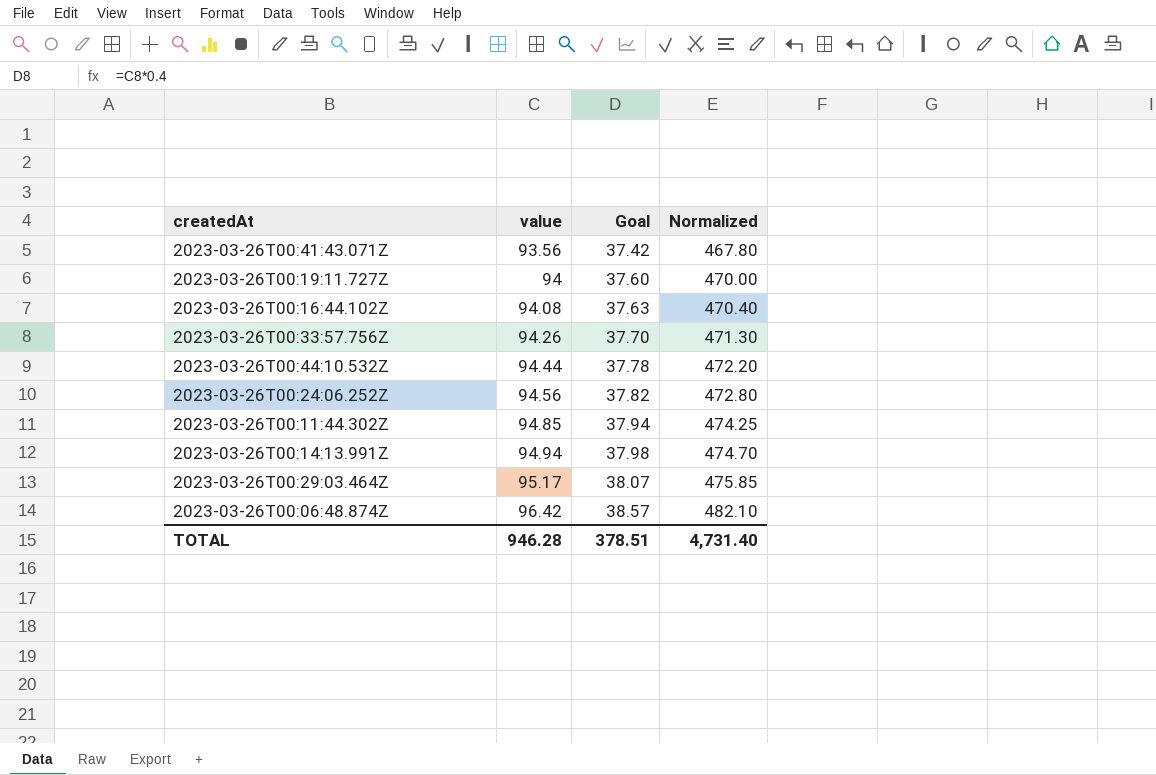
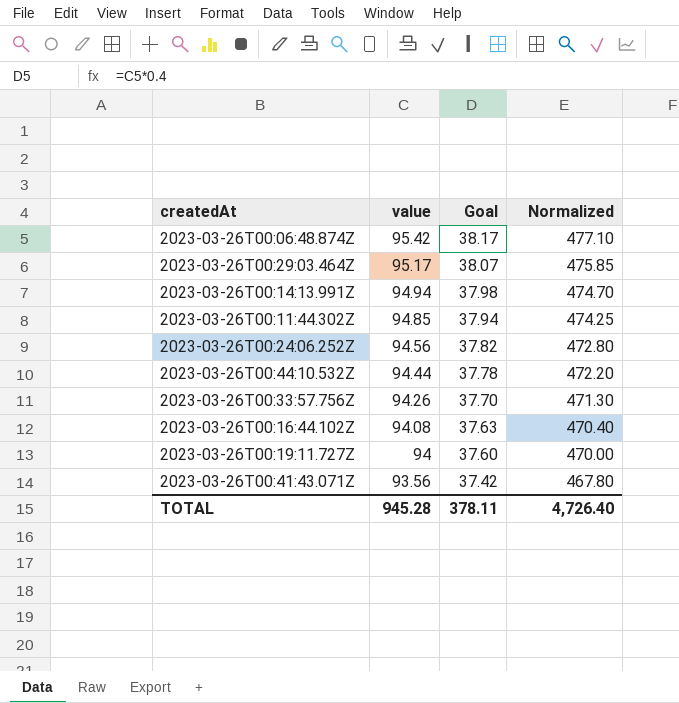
row order: value ascending -> value descending
2023-03-26T00:06:48.874Z | value: 96.42 -> 95.42
2023-03-26T00:06:48.874Z | Goal: 38.57 -> 38.17
2023-03-26T00:06:48.874Z | Normalized: 482.10 -> 477.10
TOTAL | value: 946.28 -> 945.28
TOTAL | Goal: 378.51 -> 378.11
TOTAL | Normalized: 4,731.40 -> 4,726.40

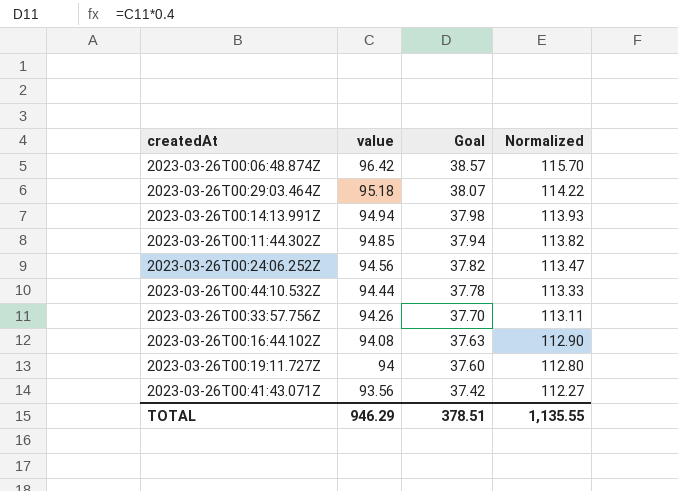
column Normalized | formula: [value] * 5 -> [value] * 1.2
2023-03-26T00:06:48.874Z | value: 95.42 -> 96.42
2023-03-26T00:06:48.874Z | Goal: 38.17 -> 38.57
2023-03-26T00:29:03.464Z | value: 95.17 -> 95.18
TOTAL | value: 945.28 -> 946.29
TOTAL | Goal: 378.11 -> 378.51
TOTAL | Normalized: 4,726.40 -> 1,135.55

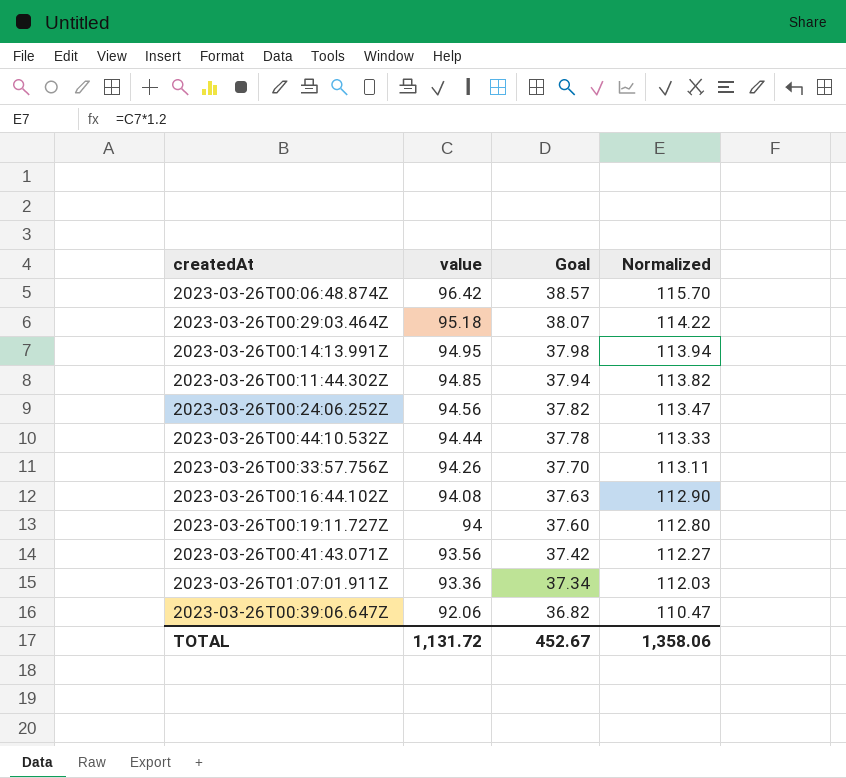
2023-03-26T00:14:13.991Z | value: 94.94 -> 94.95
2023-03-26T00:14:13.991Z | Normalized: 113.93 -> 113.94
row 2023-03-26T01:07:01.911Z: none -> 93.36 | 37.34 | 112.03
row 2023-03-26T00:39:06.647Z: none -> 92.06 | 36.82 | 110.47
TOTAL | value: 946.29 -> 1,131.72
TOTAL | Goal: 378.51 -> 452.67
TOTAL | Normalized: 1,135.55 -> 1,358.06

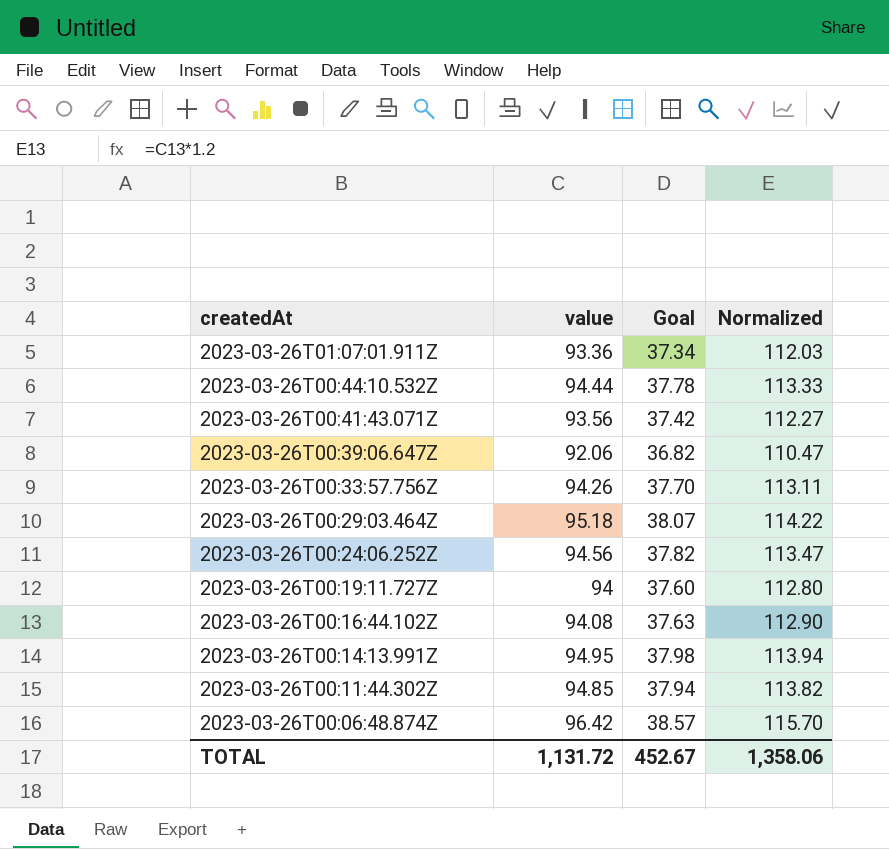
row order: value descending -> createdAt descending

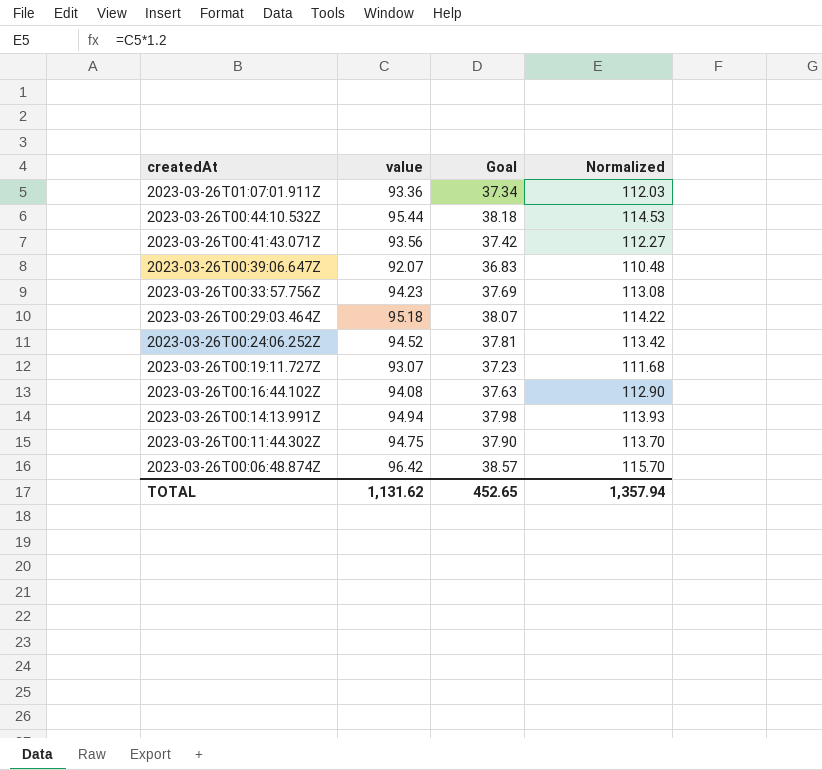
2023-03-26T00:44:10.532Z | value: 94.44 -> 95.44
2023-03-26T00:44:10.532Z | Goal: 37.78 -> 38.18
2023-03-26T00:44:10.532Z | Normalized: 113.33 -> 114.53
2023-03-26T00:39:06.647Z | value: 92.06 -> 92.07
2023-03-26T00:39:06.647Z | Goal: 36.82 -> 36.83
2023-03-26T00:39:06.647Z | Normalized: 110.47 -> 110.48
2023-03-26T00:33:57.756Z | value: 94.26 -> 94.23
2023-03-26T00:33:57.756Z | Goal: 37.70 -> 37.69
2023-03-26T00:33:57.756Z | Normalized: 113.11 -> 113.08
2023-03-26T00:24:06.252Z | value: 94.56 -> 94.52
2023-03-26T00:24:06.252Z | Goal: 37.82 -> 37.81
2023-03-26T00:24:06.252Z | Normalized: 113.47 -> 113.42
2023-03-26T00:19:11.727Z | value: 94 -> 93.07
2023-03-26T00:19:11.727Z | Goal: 37.60 -> 37.23
2023-03-26T00:19:11.727Z | Normalized: 112.80 -> 111.68
2023-03-26T00:14:13.991Z | value: 94.95 -> 94.94
2023-03-26T00:14:13.991Z | Normalized: 113.94 -> 113.93
2023-03-26T00:11:44.302Z | value: 94.85 -> 94.75
2023-03-26T00:11:44.302Z | Goal: 37.94 -> 37.90
2023-03-26T00:11:44.302Z | Normalized: 113.82 -> 113.70
TOTAL | value: 1,131.72 -> 1,131.62
TOTAL | Goal: 452.67 -> 452.65
TOTAL | Normalized: 1,358.06 -> 1,357.94

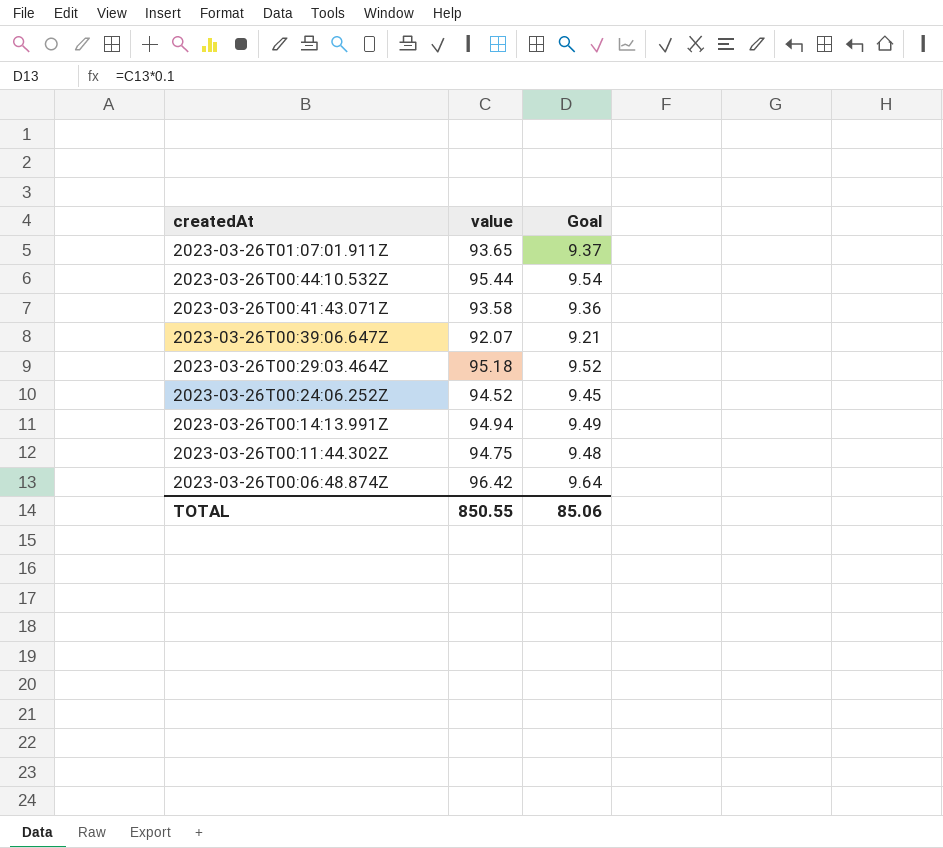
column Normalized | formula: [value] * 1.2 -> none
column Goal | formula: [value] * 0.4 -> [value] * 0.1
row 2023-03-26T00:33:57.756Z: 94.23 | 37.69 | 113.08 -> none
row 2023-03-26T00:19:11.727Z: 93.07 | 37.23 | 111.68 -> none
row 2023-03-26T00:16:44.102Z: 94.08 | 37.63 | 112.90 -> none
2023-03-26T01:07:01.911Z | value: 93.36 -> 93.65
2023-03-26T00:41:43.071Z | value: 93.56 -> 93.58
TOTAL | value: 1,131.62 -> 850.55
TOTAL | Goal: 452.65 -> 85.06

